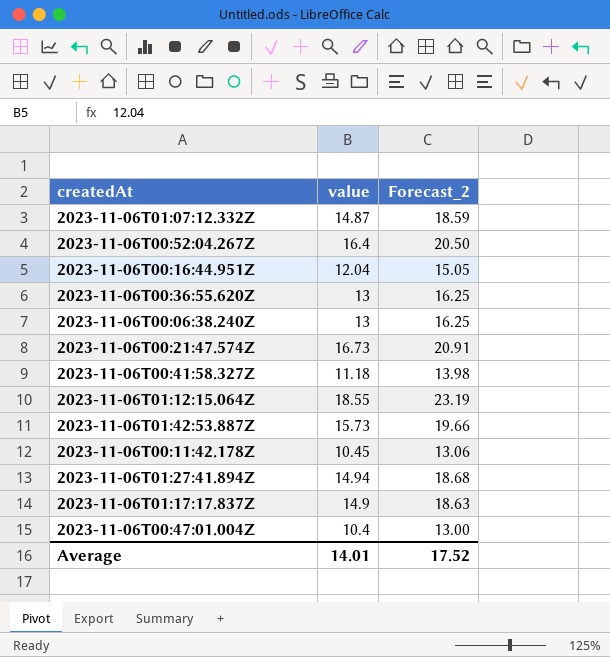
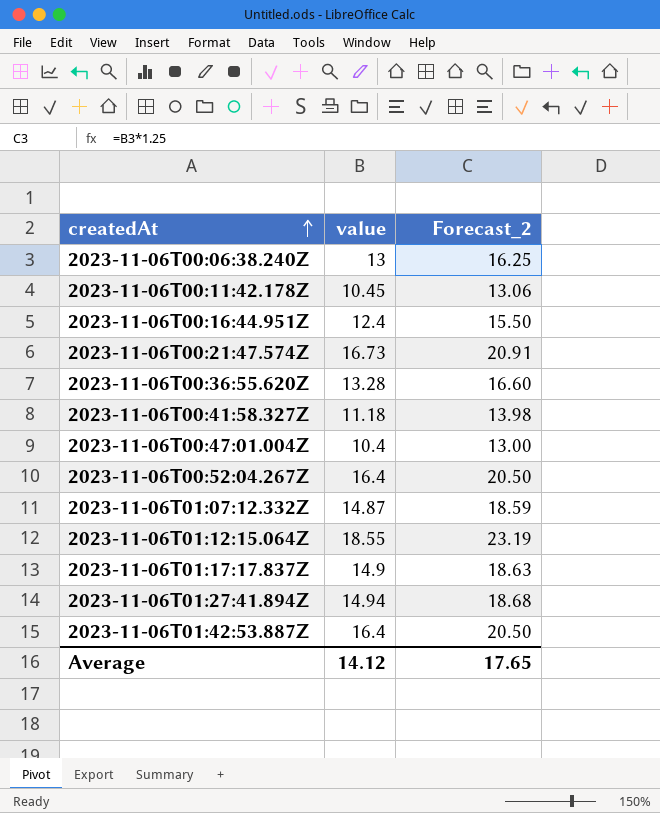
row order: none -> createdAt ascending
2023-11-06T00:16:44.951Z | value: 12.04 -> 12.4
2023-11-06T00:16:44.951Z | Forecast_2: 15.05 -> 15.50
2023-11-06T00:36:55.620Z | value: 13 -> 13.28
2023-11-06T00:36:55.620Z | Forecast_2: 16.25 -> 16.60
2023-11-06T01:42:53.887Z | value: 15.73 -> 16.4
2023-11-06T01:42:53.887Z | Forecast_2: 19.66 -> 20.50
Average | value: 14.01 -> 14.12
Average | Forecast_2: 17.52 -> 17.65

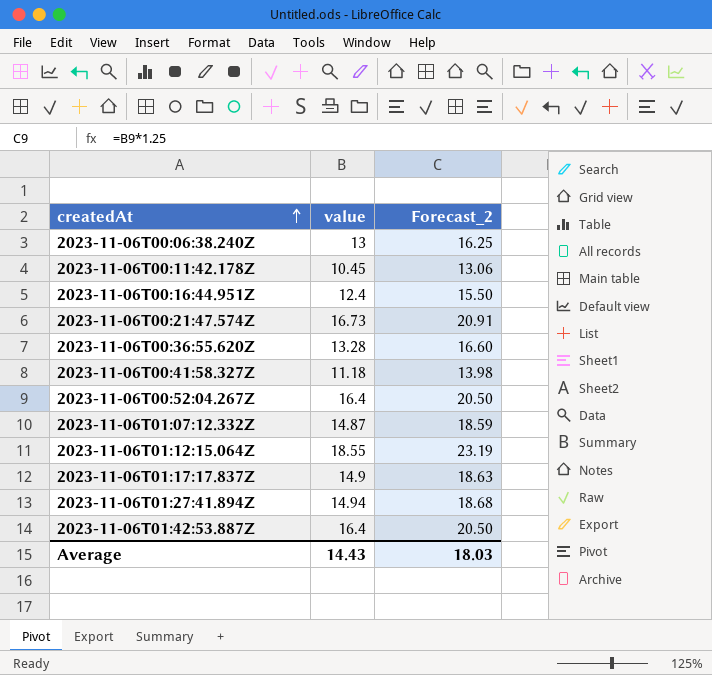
row 2023-11-06T00:47:01.004Z: 10.4 | 13.00 -> none
Average | value: 14.12 -> 14.43
Average | Forecast_2: 17.65 -> 18.03

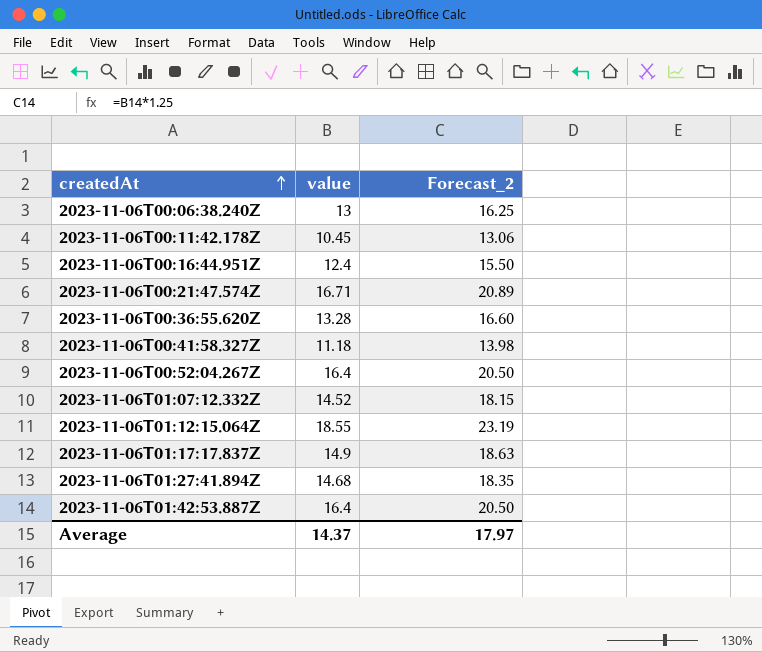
2023-11-06T00:21:47.574Z | value: 16.73 -> 16.71
2023-11-06T00:21:47.574Z | Forecast_2: 20.91 -> 20.89
2023-11-06T01:07:12.332Z | value: 14.87 -> 14.52
2023-11-06T01:07:12.332Z | Forecast_2: 18.59 -> 18.15
2023-11-06T01:27:41.894Z | value: 14.94 -> 14.68
2023-11-06T01:27:41.894Z | Forecast_2: 18.68 -> 18.35
Average | value: 14.43 -> 14.37
Average | Forecast_2: 18.03 -> 17.97

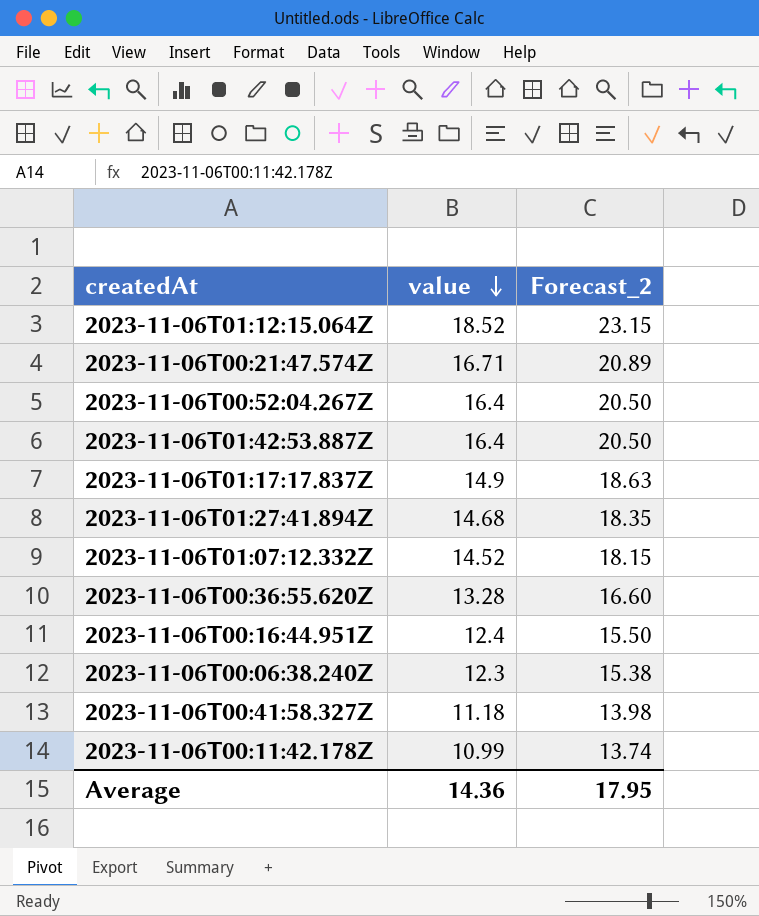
row order: createdAt ascending -> value descending
2023-11-06T01:12:15.064Z | value: 18.55 -> 18.52
2023-11-06T01:12:15.064Z | Forecast_2: 23.19 -> 23.15
2023-11-06T00:06:38.240Z | value: 13 -> 12.3
2023-11-06T00:06:38.240Z | Forecast_2: 16.25 -> 15.38
2023-11-06T00:11:42.178Z | value: 10.45 -> 10.99
2023-11-06T00:11:42.178Z | Forecast_2: 13.06 -> 13.74
Average | value: 14.37 -> 14.36
Average | Forecast_2: 17.97 -> 17.95

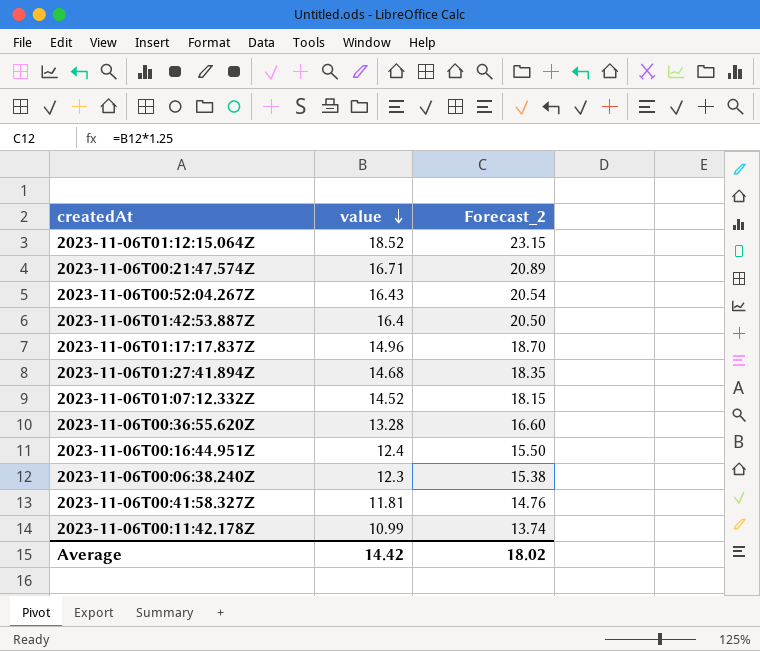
2023-11-06T00:52:04.267Z | value: 16.4 -> 16.43
2023-11-06T00:52:04.267Z | Forecast_2: 20.50 -> 20.54
2023-11-06T01:17:17.837Z | value: 14.9 -> 14.96
2023-11-06T01:17:17.837Z | Forecast_2: 18.63 -> 18.70
2023-11-06T00:41:58.327Z | value: 11.18 -> 11.81
2023-11-06T00:41:58.327Z | Forecast_2: 13.98 -> 14.76
Average | value: 14.36 -> 14.42
Average | Forecast_2: 17.95 -> 18.02

